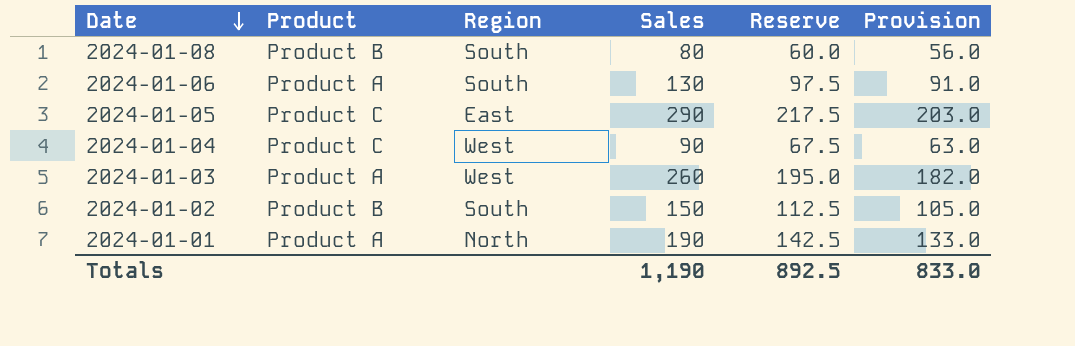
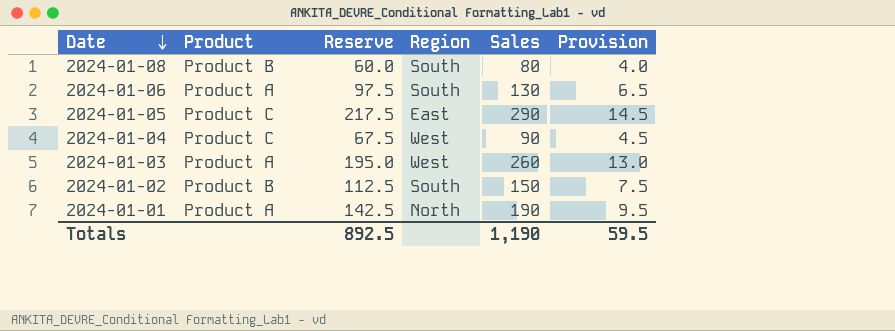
column Reserve | position: 5 -> 3
column Provision | formula: [Sales] * 0.7 -> [Sales] * 0.05
Totals | Provision: 833.0 -> 59.5

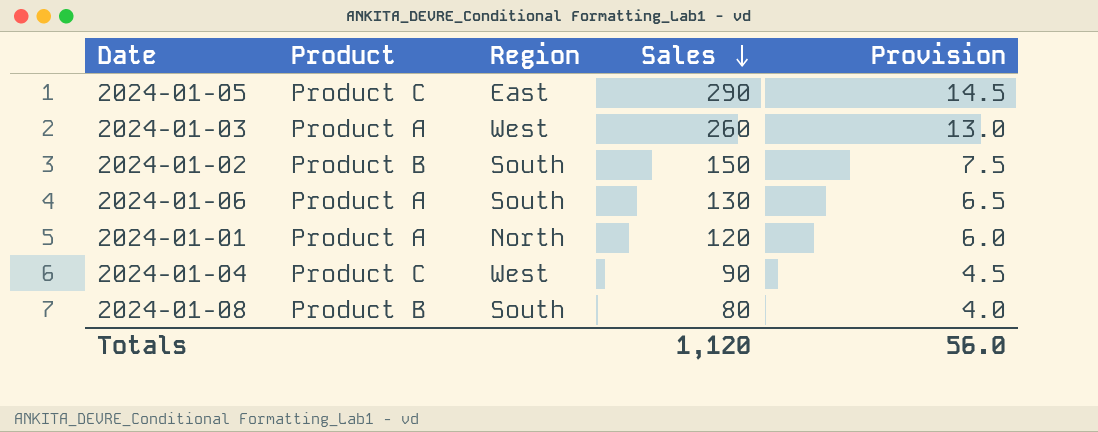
row order: Date descending -> Sales descending
column Reserve | formula: [Sales] * 0.75 -> none
2024-01-01 | Sales: 190 -> 120
2024-01-01 | Provision: 9.5 -> 6.0
Totals | Sales: 1,190 -> 1,120
Totals | Provision: 59.5 -> 56.0

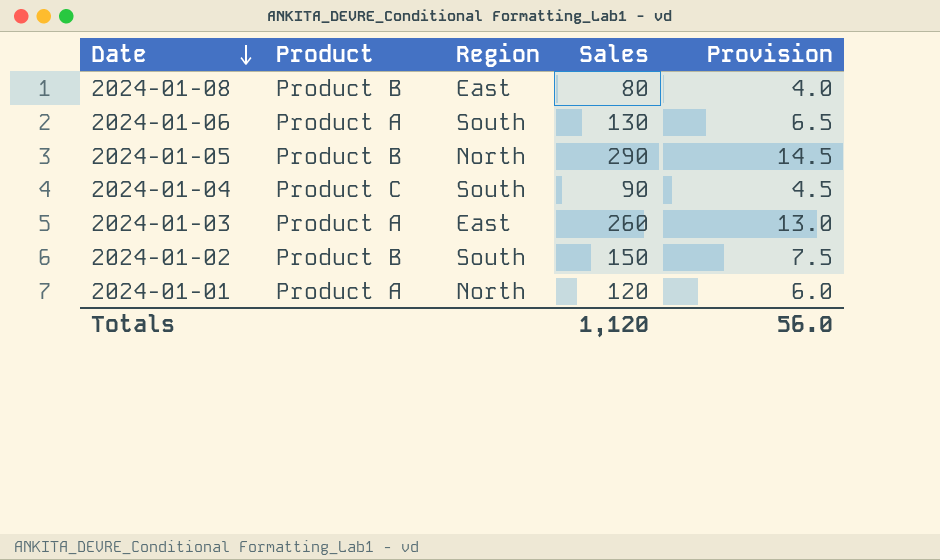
row order: Sales descending -> Date descending
2024-01-08 | Region: South -> East
2024-01-05 | Product: Product C -> Product B
2024-01-05 | Region: East -> North
2024-01-04 | Region: West -> South
2024-01-03 | Region: West -> East

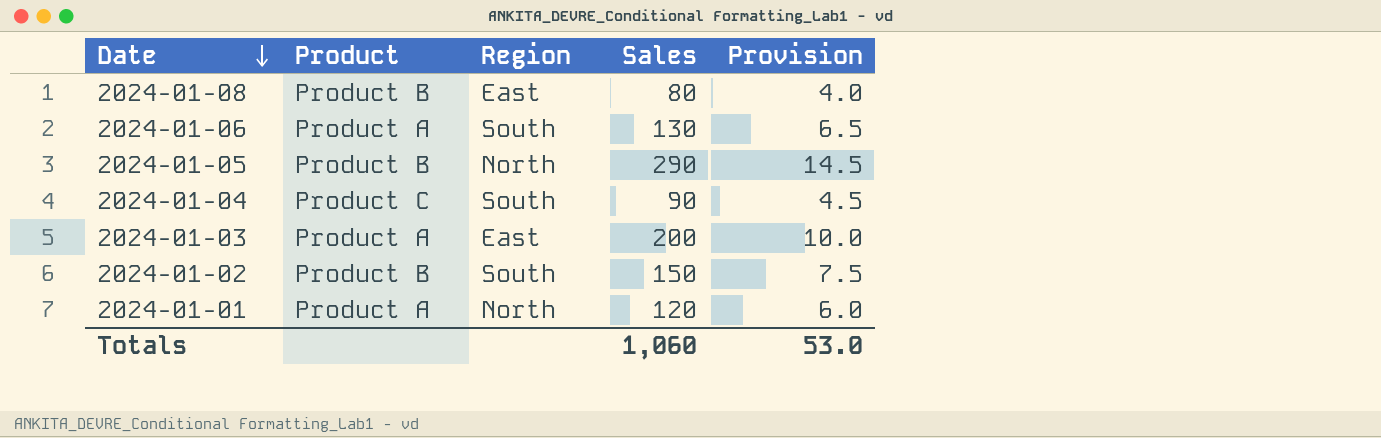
2024-01-03 | Sales: 260 -> 200
2024-01-03 | Provision: 13.0 -> 10.0
Totals | Sales: 1,120 -> 1,060
Totals | Provision: 56.0 -> 53.0

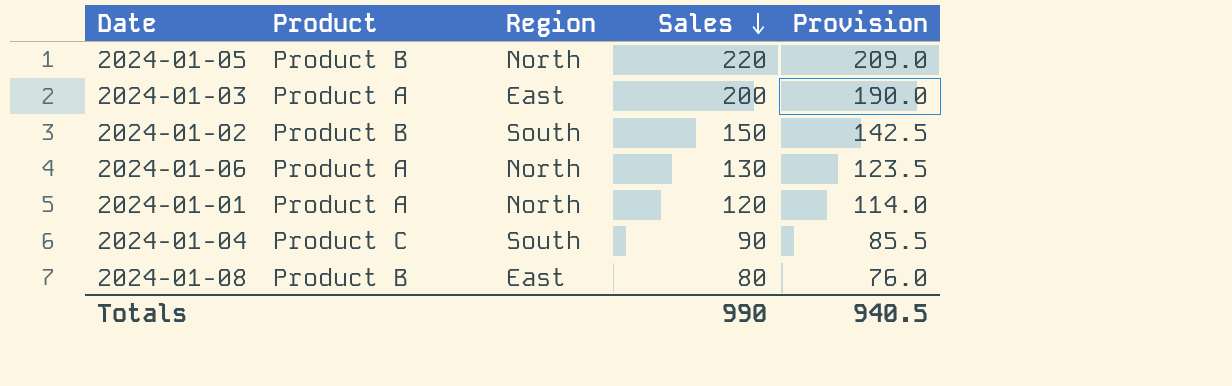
row order: Date descending -> Sales descending
column Provision | formula: [Sales] * 0.05 -> [Sales] * 0.95
2024-01-05 | Sales: 290 -> 220
2024-01-06 | Region: South -> North
Totals | Sales: 1,060 -> 990
Totals | Provision: 53.0 -> 940.5

